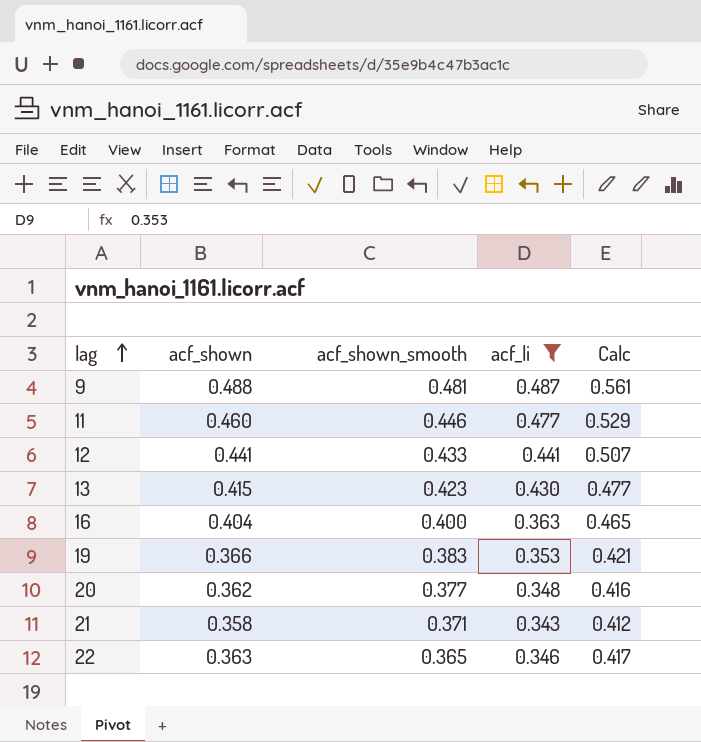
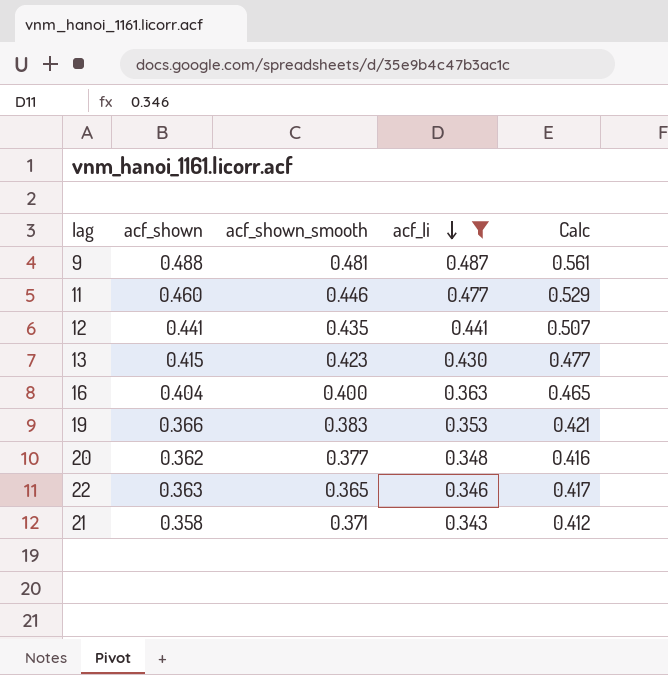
row order: lag ascending -> acf_li descending
12 | acf_shown_smooth: 0.433 -> 0.435

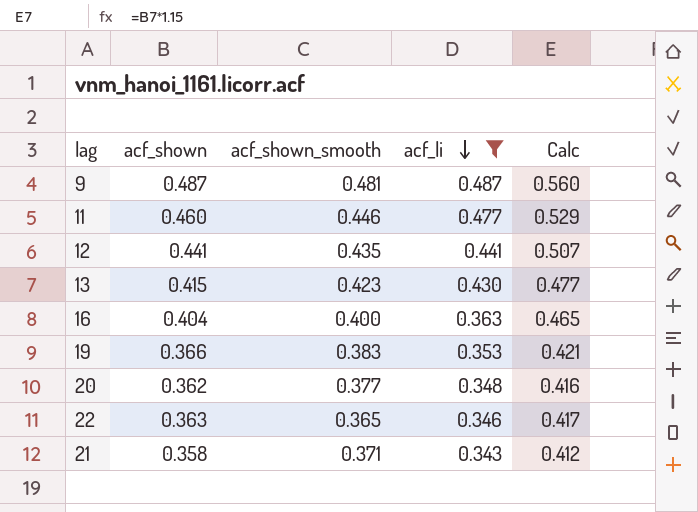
9 | acf_shown: 0.488 -> 0.487
9 | Calc: 0.561 -> 0.560

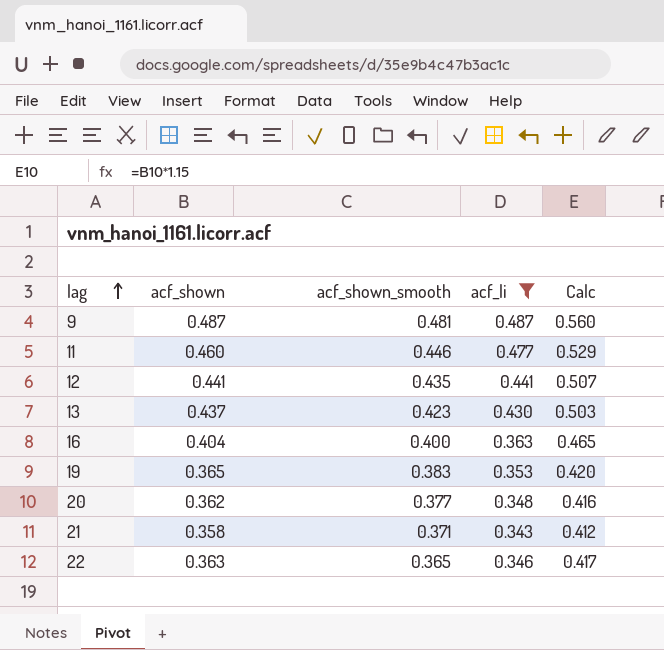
row order: acf_li descending -> lag ascending
13 | acf_shown: 0.415 -> 0.437
13 | Calc: 0.477 -> 0.503
19 | acf_shown: 0.366 -> 0.365
19 | Calc: 0.421 -> 0.420

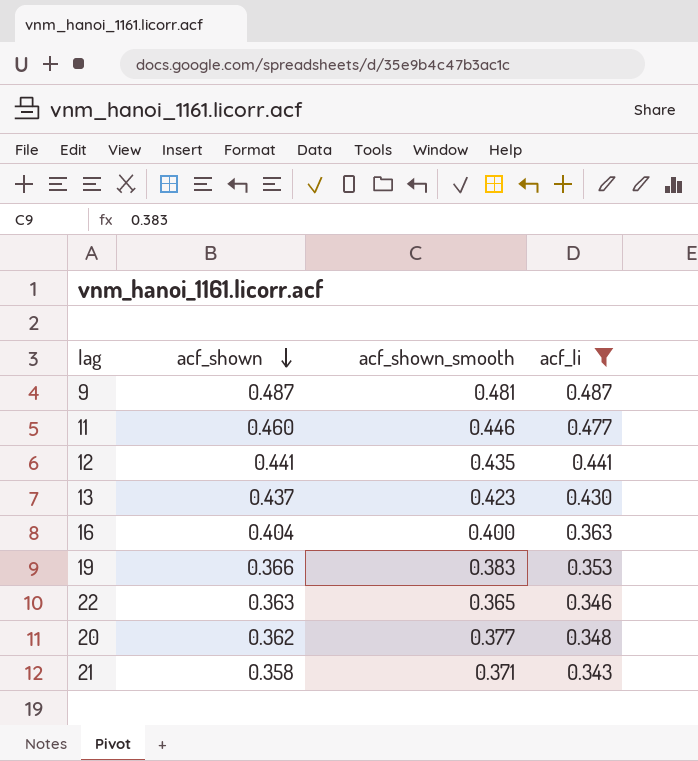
row order: lag ascending -> acf_shown descending
column Calc | formula: [acf_shown] * 1.15 -> none
19 | acf_shown: 0.365 -> 0.366

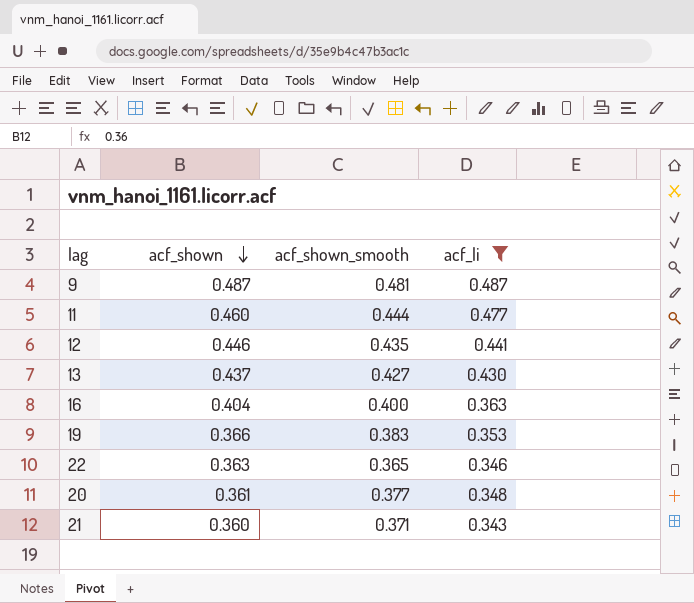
11 | acf_shown_smooth: 0.446 -> 0.444
12 | acf_shown: 0.441 -> 0.446
13 | acf_shown_smooth: 0.423 -> 0.427
20 | acf_shown: 0.362 -> 0.361
21 | acf_shown: 0.358 -> 0.360

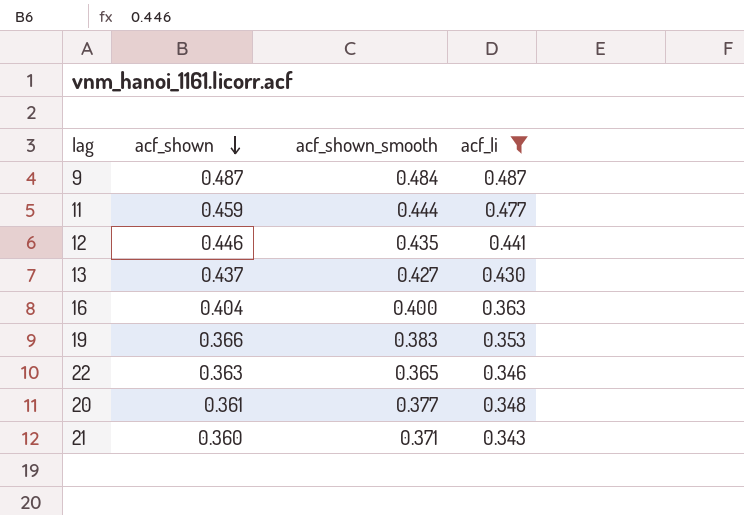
9 | acf_shown_smooth: 0.481 -> 0.484
11 | acf_shown: 0.460 -> 0.459

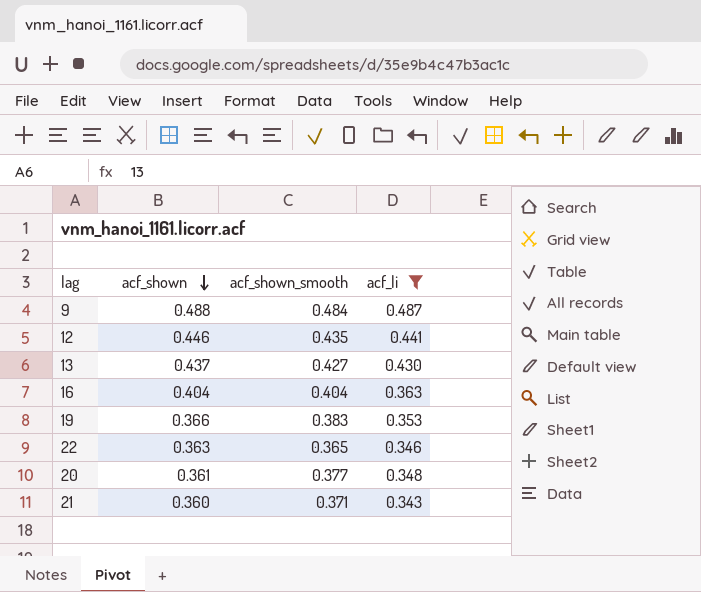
row 11: 0.459 | 0.444 | 0.477 -> none
9 | acf_shown: 0.487 -> 0.488
16 | acf_shown_smooth: 0.400 -> 0.404

